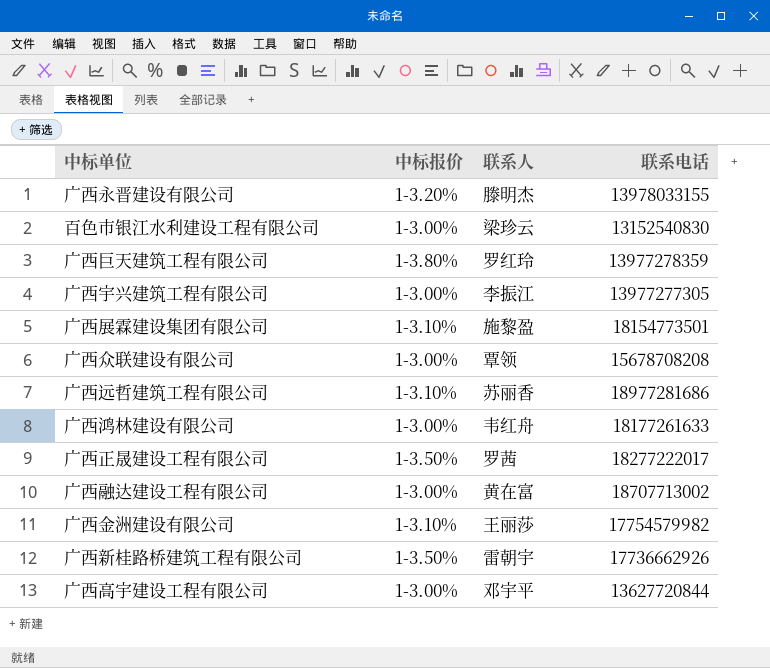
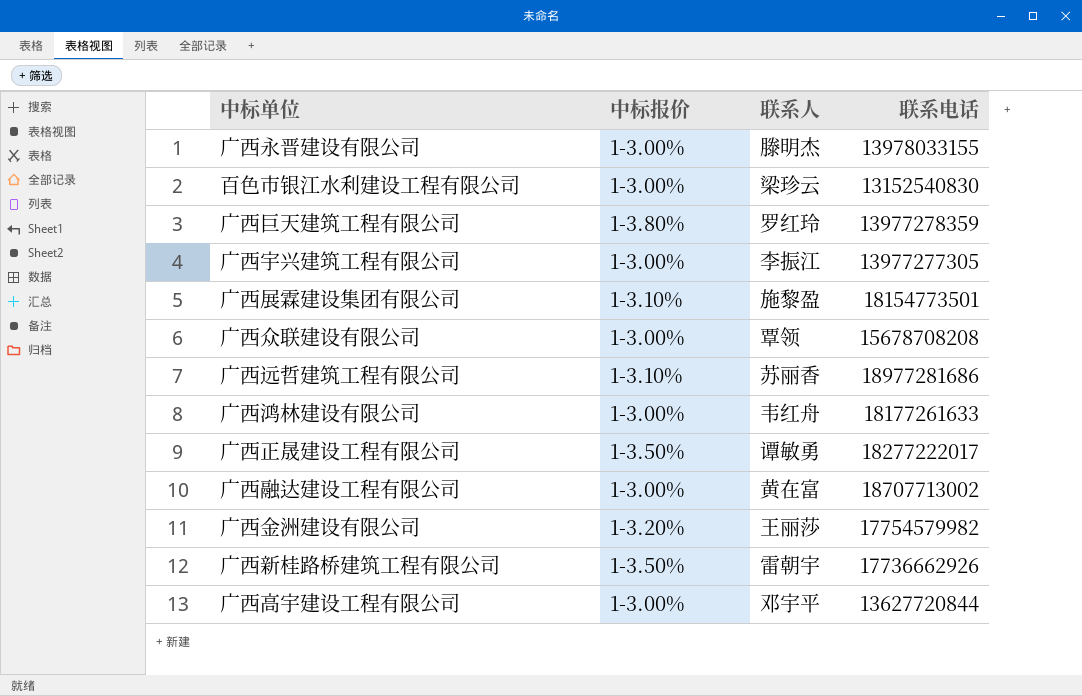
广西永晋建设有限公司 | 中标报价: 1-3.20% -> 1-3.00%
广西正晟建设工程有限公司 | 联系人: 罗茜 -> 谭敏勇
广西金洲建设有限公司 | 中标报价: 1-3.10% -> 1-3.20%

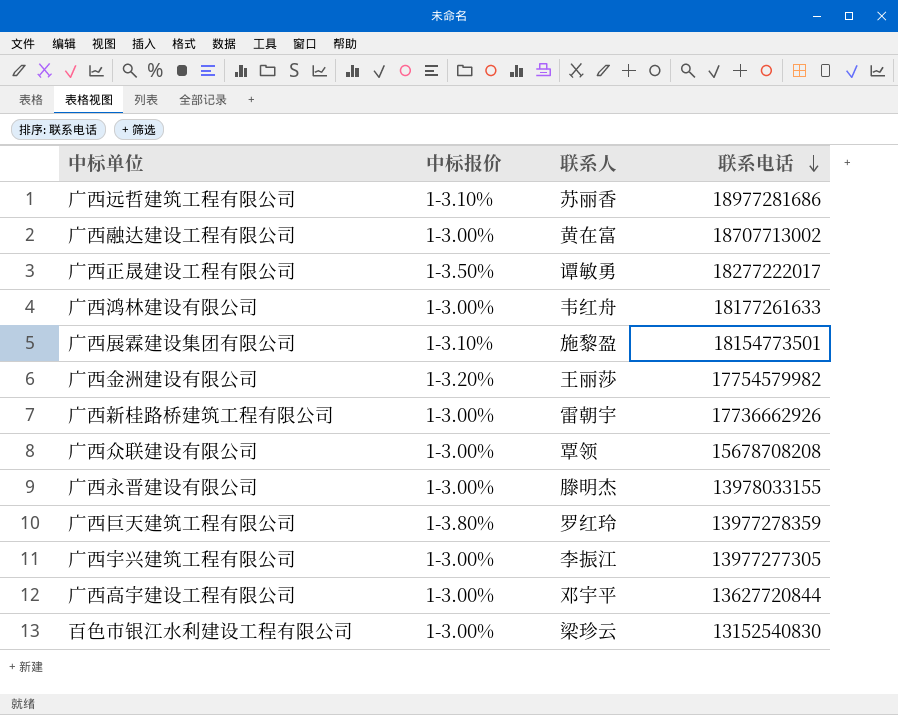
row order: none -> 联系电话 descending
广西新桂路桥建筑工程有限公司 | 中标报价: 1-3.50% -> 1-3.00%

